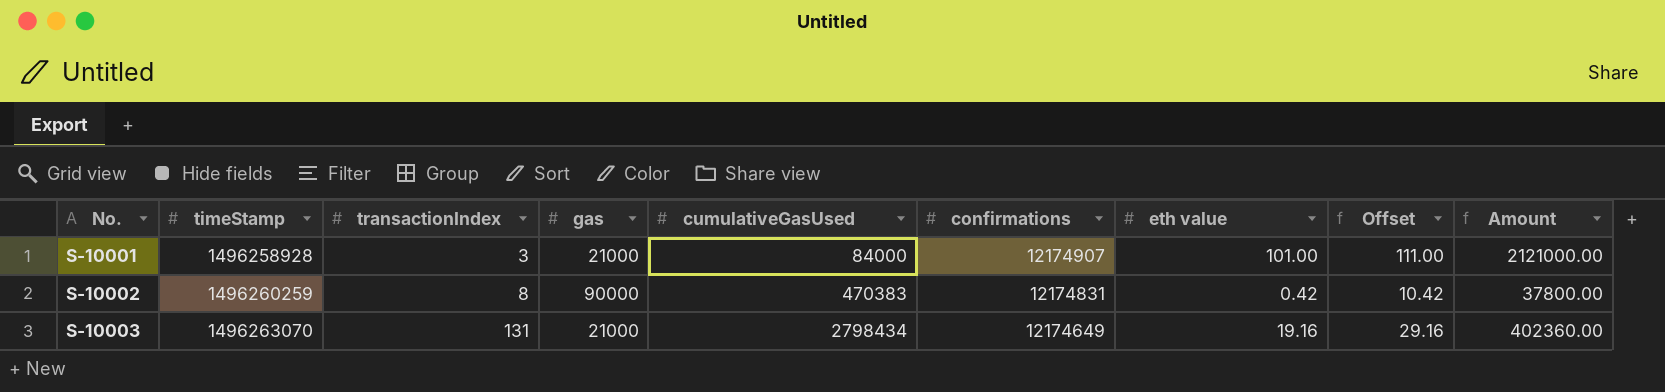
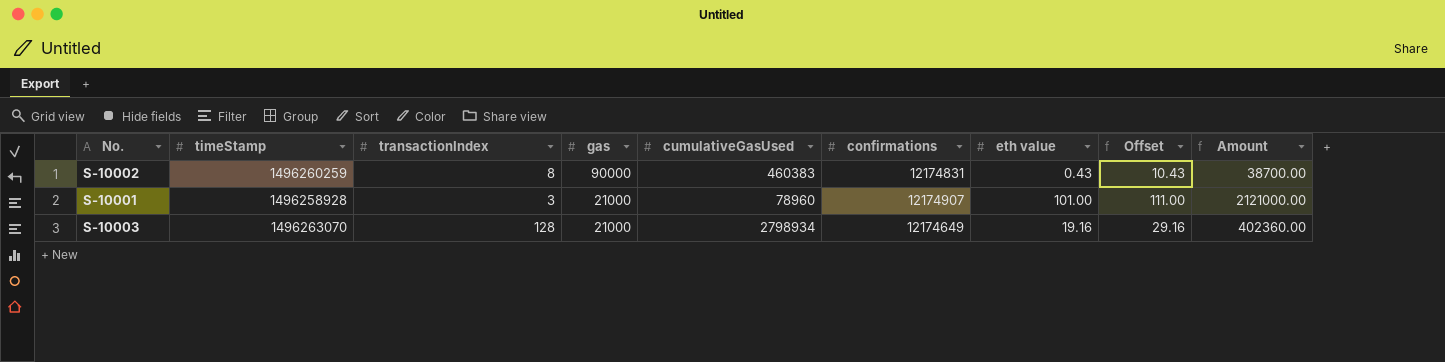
row order: No. ascending -> gas descending
S-10002 | cumulativeGasUsed: 470383 -> 460383
S-10002 | eth value: 0.42 -> 0.43
S-10002 | Offset: 10.42 -> 10.43
S-10002 | Amount: 37800.00 -> 38700.00
S-10001 | cumulativeGasUsed: 84000 -> 78960
S-10003 | transactionIndex: 131 -> 128
S-10003 | cumulativeGasUsed: 2798434 -> 2798934

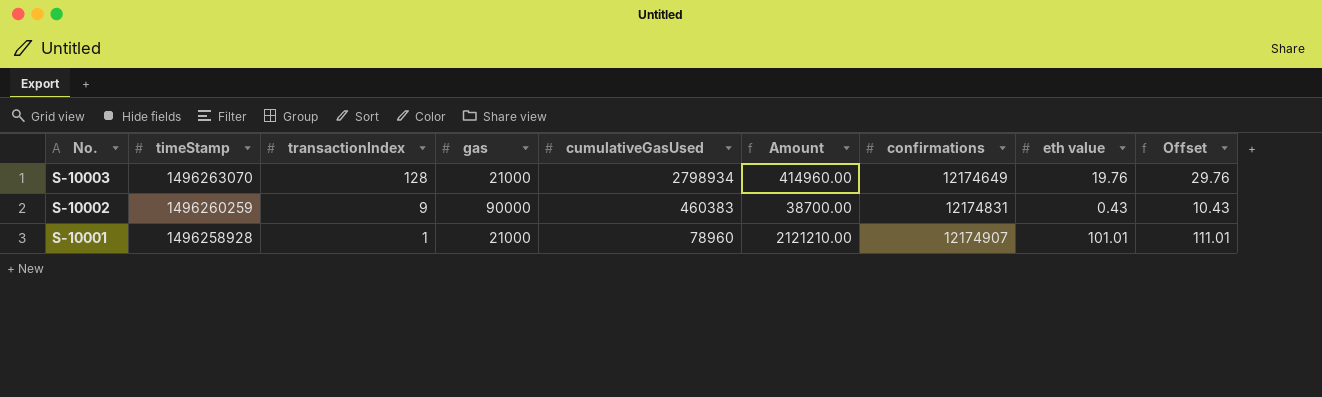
row order: gas descending -> No. descending
column Amount | position: 9 -> 6
S-10003 | Amount: 402360.00 -> 414960.00
S-10003 | eth value: 19.16 -> 19.76
S-10003 | Offset: 29.16 -> 29.76
S-10002 | transactionIndex: 8 -> 9
S-10001 | transactionIndex: 3 -> 1
S-10001 | Amount: 2121000.00 -> 2121210.00
S-10001 | eth value: 101.00 -> 101.01
S-10001 | Offset: 111.00 -> 111.01

